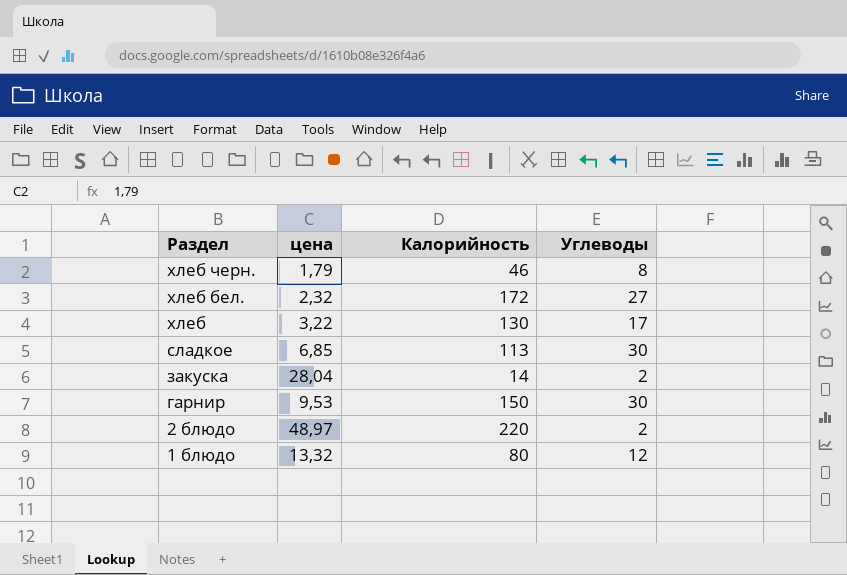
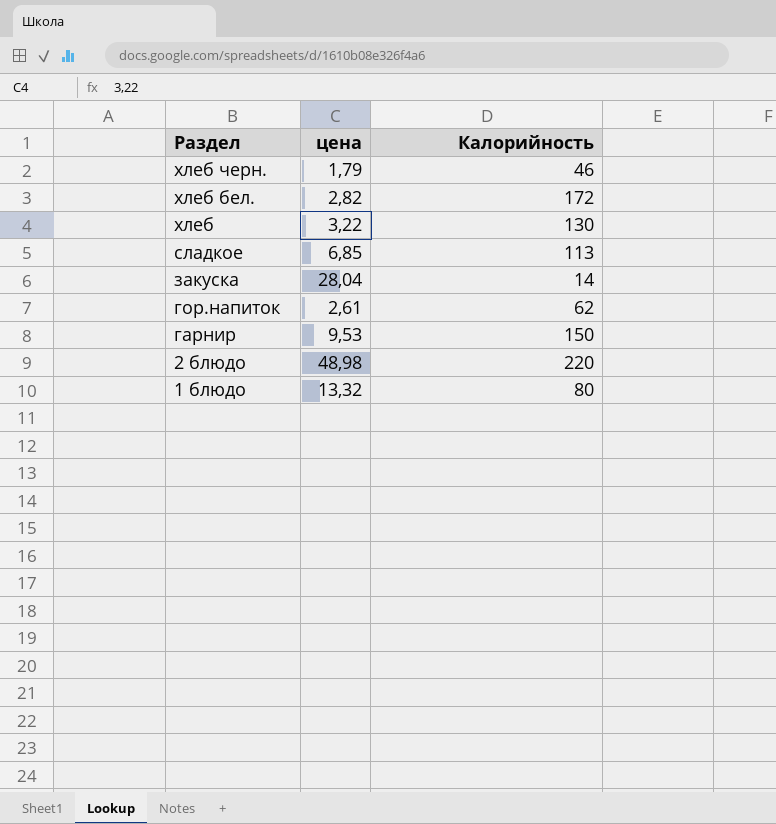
column Углеводы | position: 4 -> none
хлеб бел. | цена: 2,32 -> 2,82
row гор.напиток: none -> 2,61 | 62
2 блюдо | цена: 48,97 -> 48,98

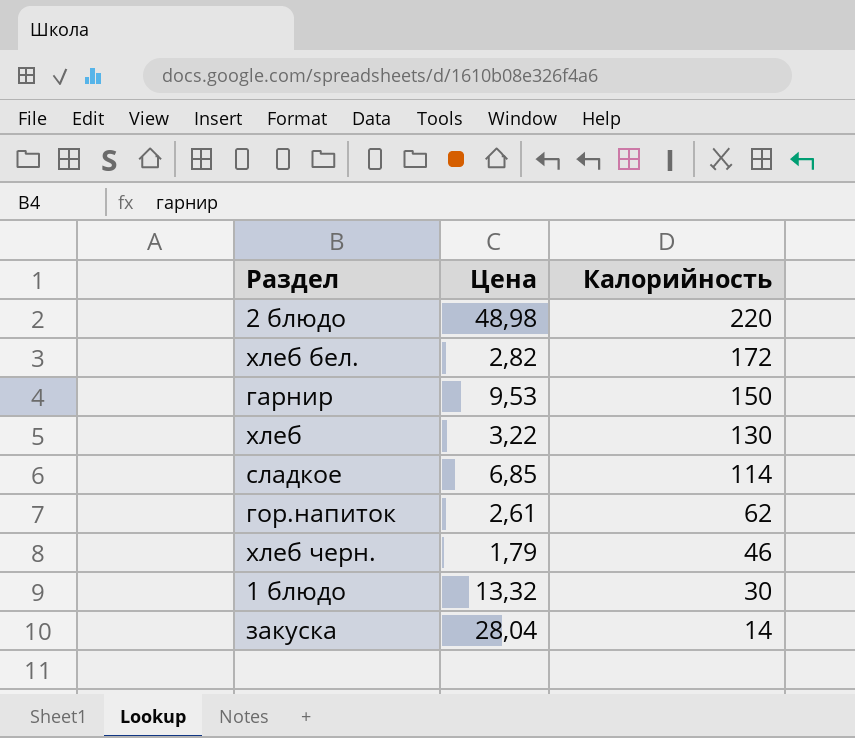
row order: Раздел descending -> Калорийность descending
column name: цена -> Цена
сладкое | Калорийность: 113 -> 114
1 блюдо | Калорийность: 80 -> 30

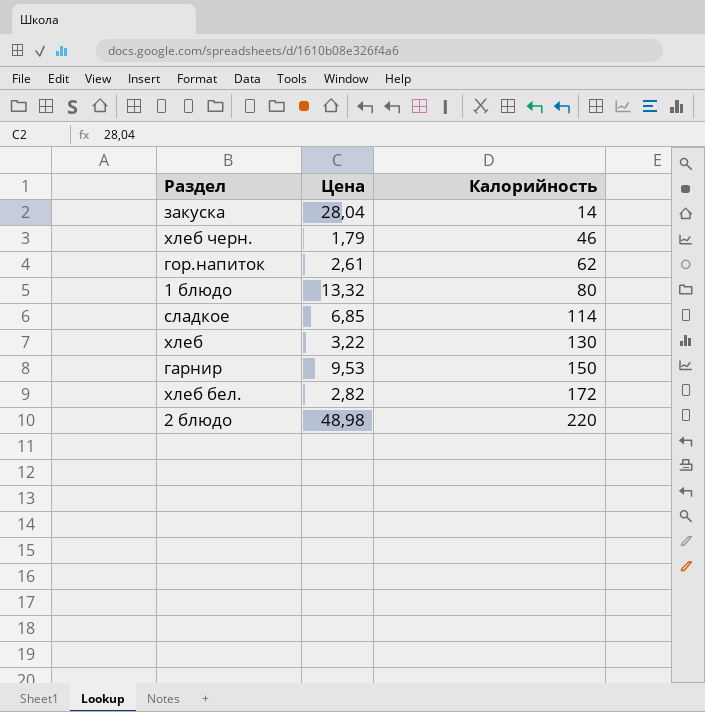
row order: Калорийность descending -> Калорийность ascending
1 блюдо | Калорийность: 30 -> 80

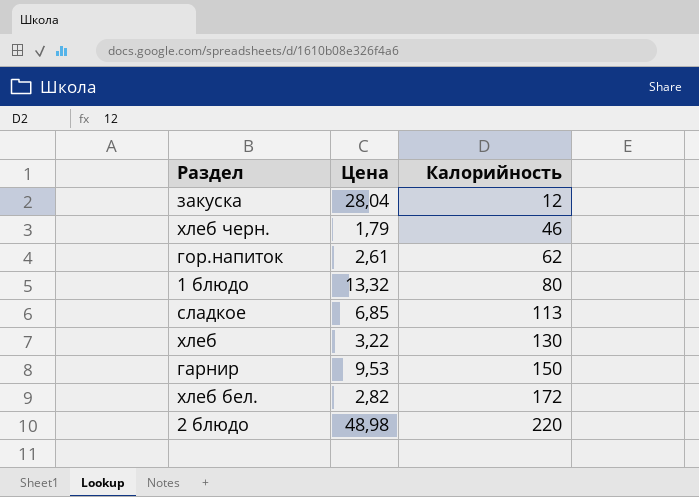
закуска | Калорийность: 14 -> 12
сладкое | Калорийность: 114 -> 113

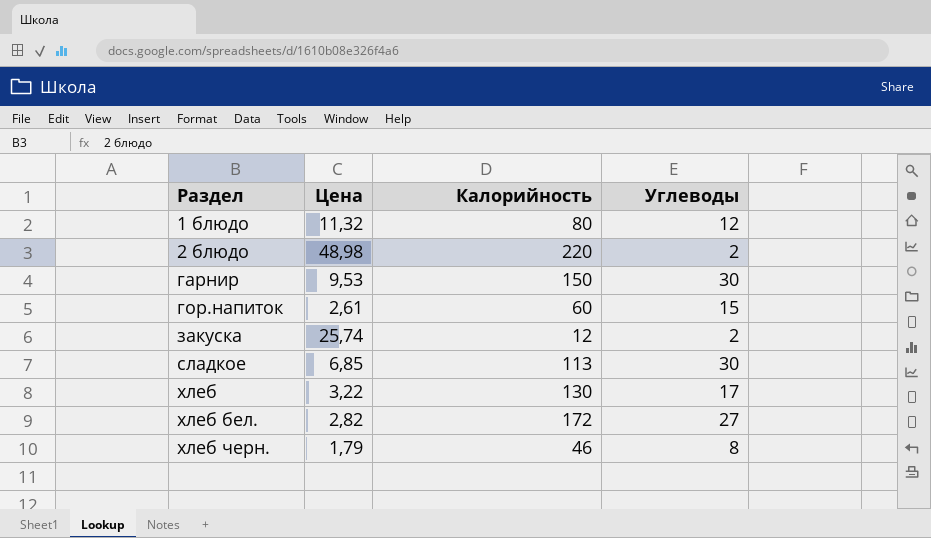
row order: Калорийность ascending -> Раздел ascending
column Углеводы | position: none -> 4
1 блюдо | Цена: 13,32 -> 11,32
гор.напиток | Калорийность: 62 -> 60
закуска | Цена: 28,04 -> 25,74

